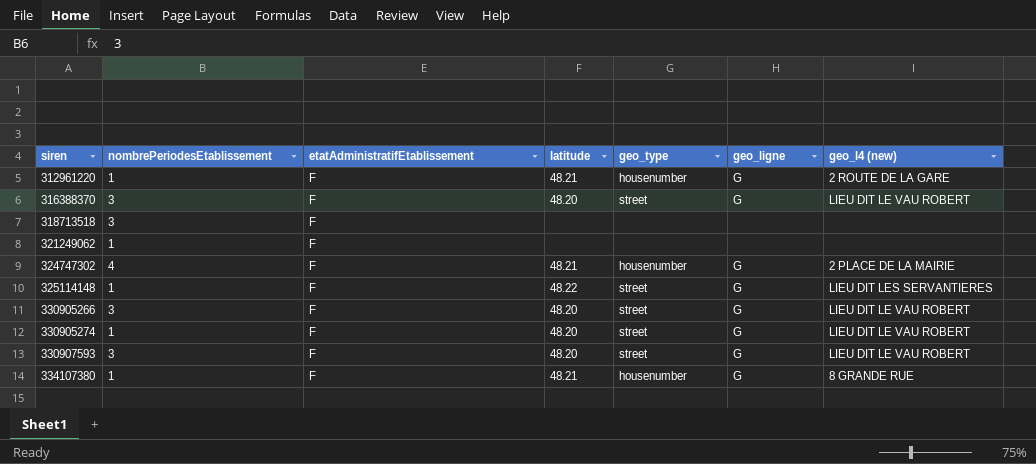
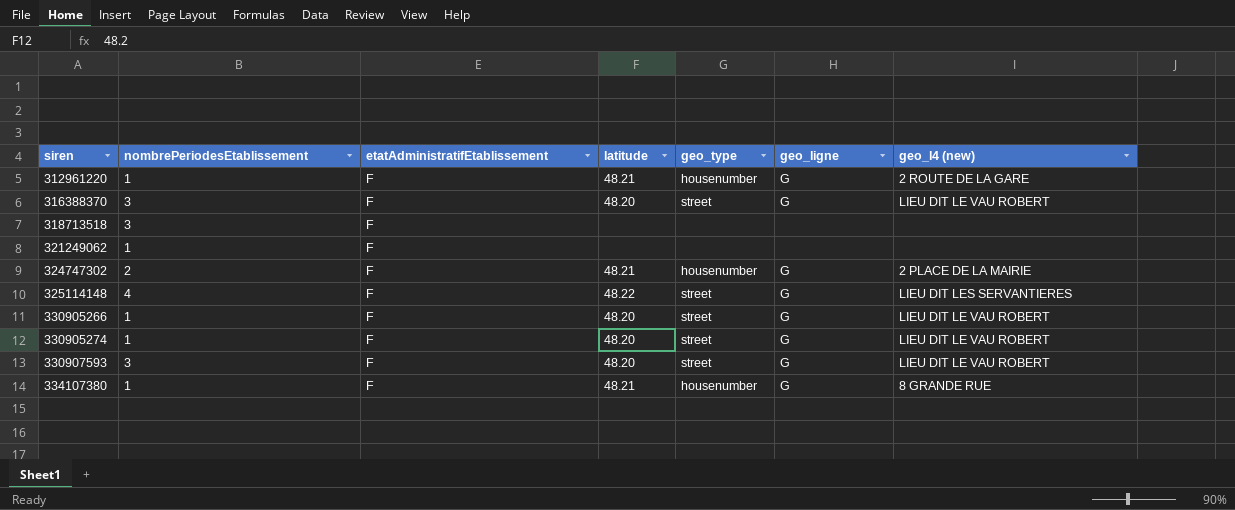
324747302 | nombrePeriodesEtablissement: 4 -> 2
325114148 | nombrePeriodesEtablissement: 1 -> 4
330905266 | nombrePeriodesEtablissement: 3 -> 1

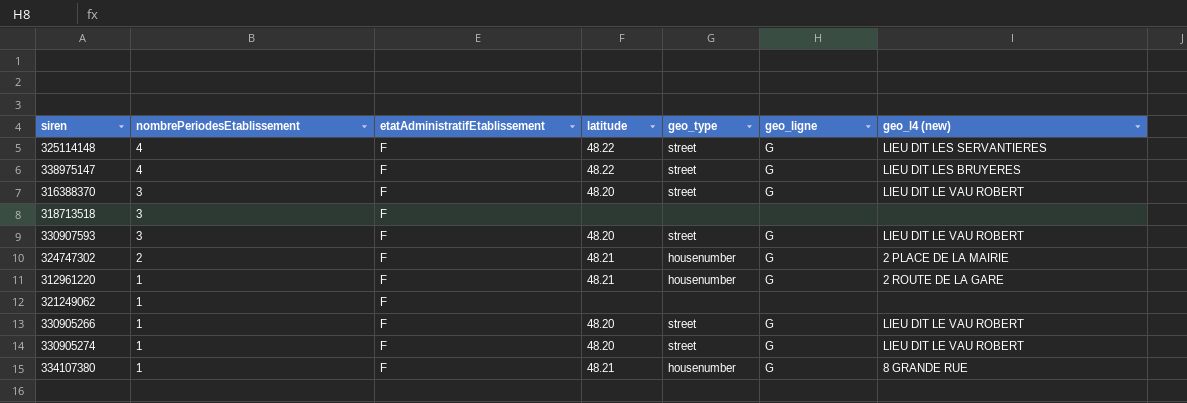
row order: siren ascending -> nombrePeriodesEtablissement descending
row 338975147: none -> 4 | F | 48.22 | street | G | LIEU DIT LES BRUYERES

